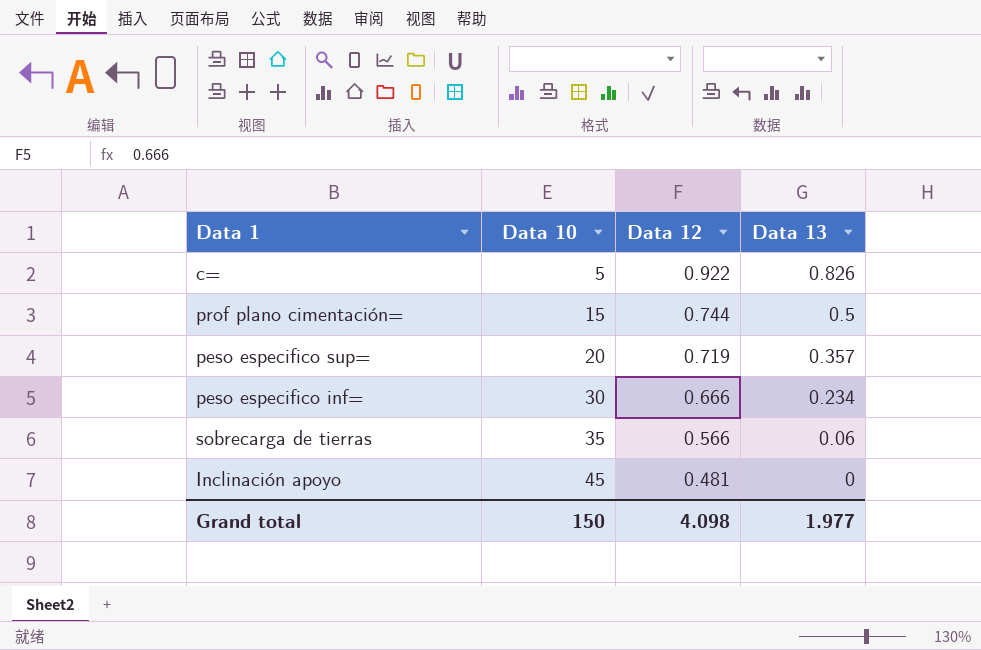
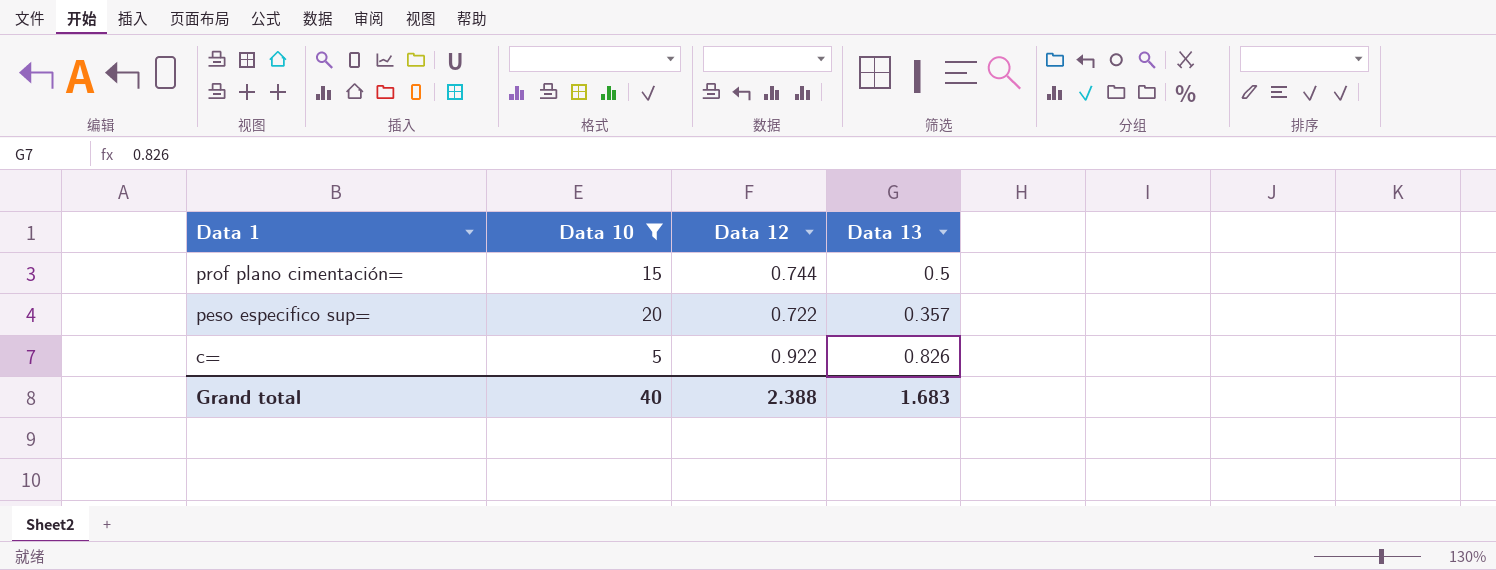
filter: none -> Data 10 <= 20
row order: Data 10 ascending -> Data 1 descending
peso especifico sup= | Data 12: 0.719 -> 0.722
Grand total | Data 10: 150 -> 40
Grand total | Data 12: 4.098 -> 2.388
Grand total | Data 13: 1.977 -> 1.683

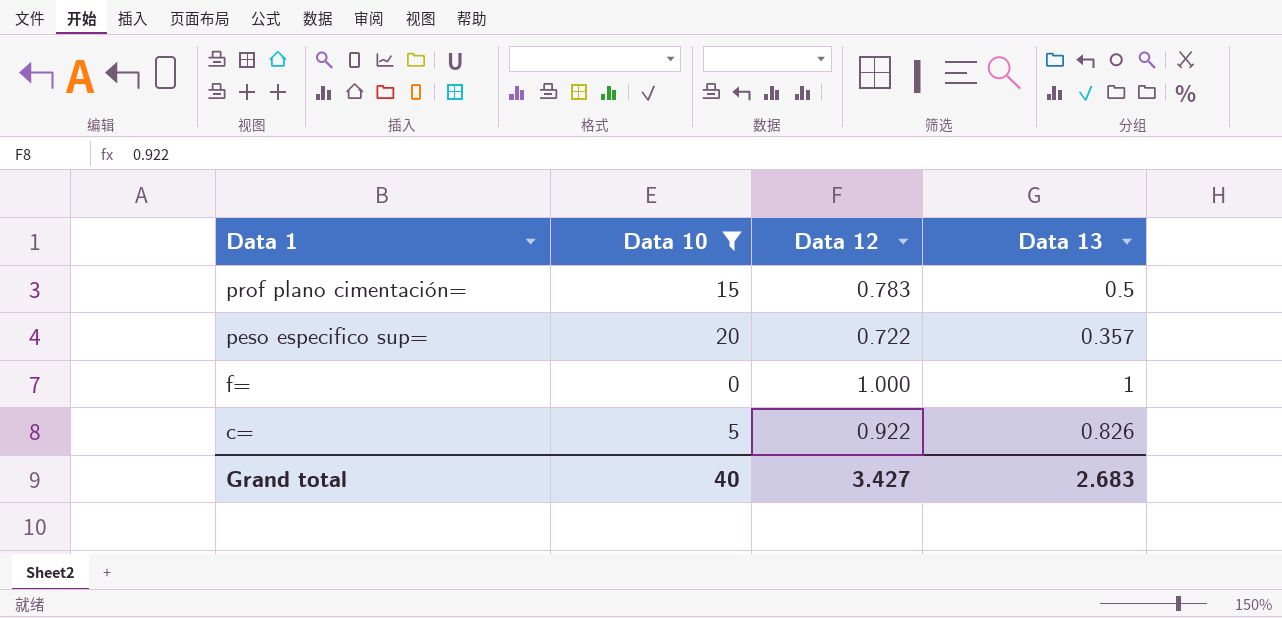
prof plano cimentación= | Data 12: 0.744 -> 0.783
row f=: none -> 0 | 1.000 | 1
Grand total | Data 12: 2.388 -> 3.427
Grand total | Data 13: 1.683 -> 2.683

